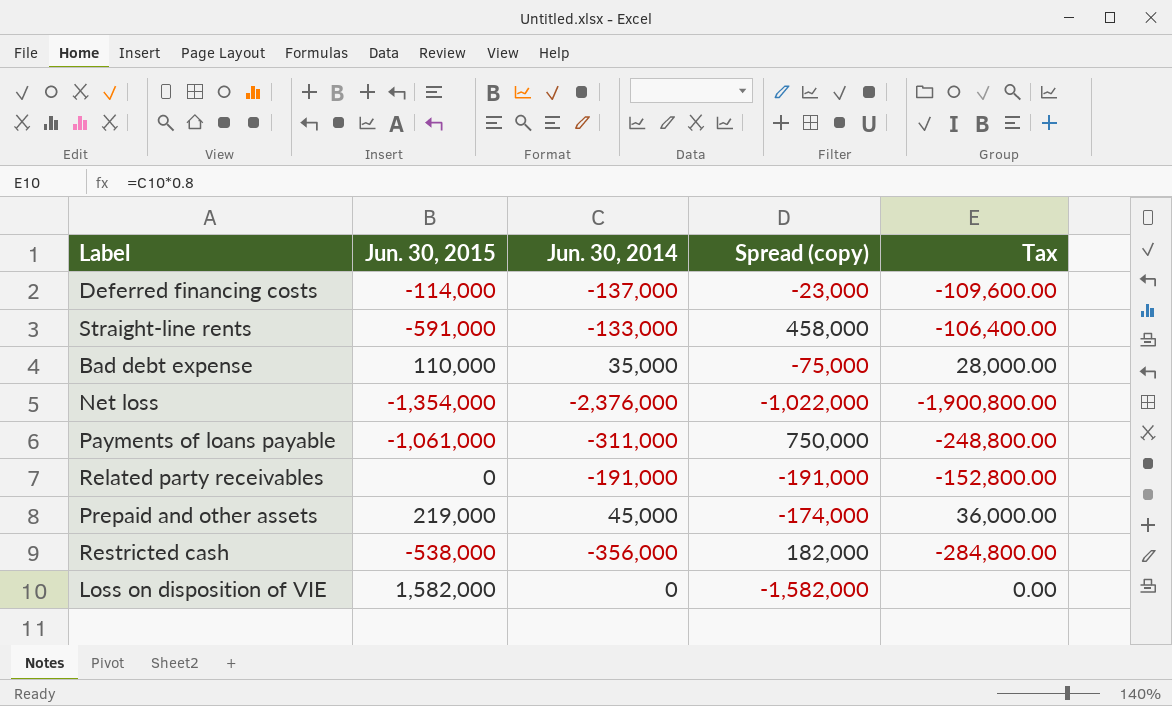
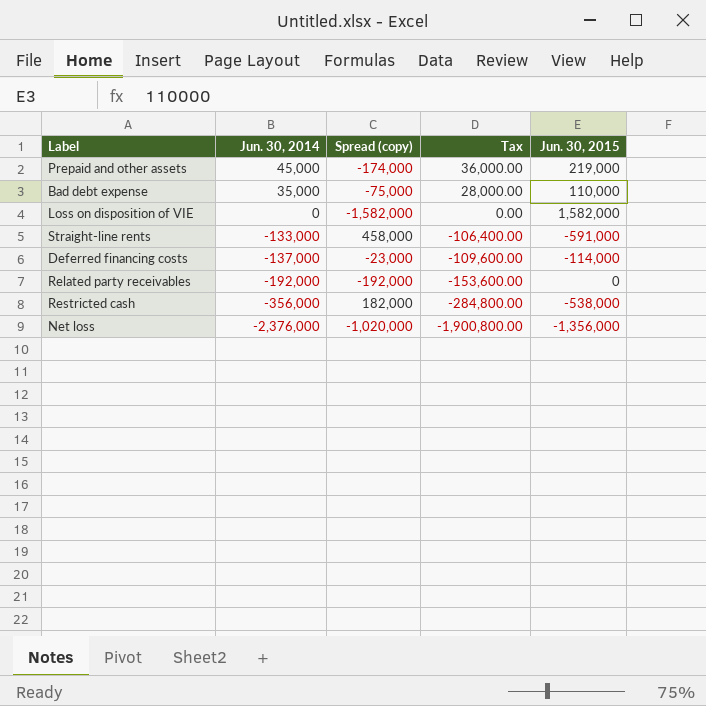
row order: none -> Jun. 30, 2014 descending
column Jun. 30, 2015 | position: 2 -> 5
row Payments of loans payable: -1,061,000 | -311,000 | 750,000 | -248,800.00 -> none
Related party receivables | Jun. 30, 2014: -191,000 -> -192,000
Related party receivables | Spread (copy): -191,000 -> -192,000
Related party receivables | Tax: -152,800.00 -> -153,600.00
Net loss | Spread (copy): -1,022,000 -> -1,020,000
Net loss | Jun. 30, 2015: -1,354,000 -> -1,356,000

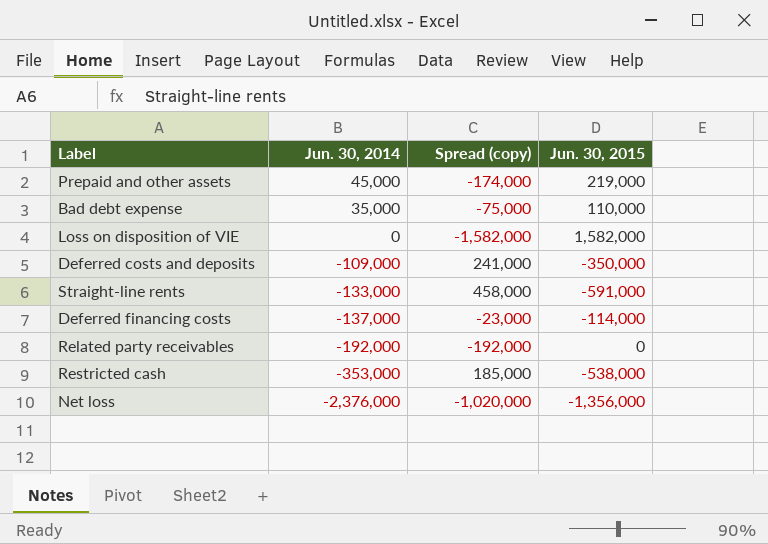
column Tax | formula: [Jun. 30, 2014] * 0.8 -> none
row Deferred costs and deposits: none -> -109,000 | 241,000 | -350,000
Restricted cash | Jun. 30, 2014: -356,000 -> -353,000
Restricted cash | Spread (copy): 182,000 -> 185,000

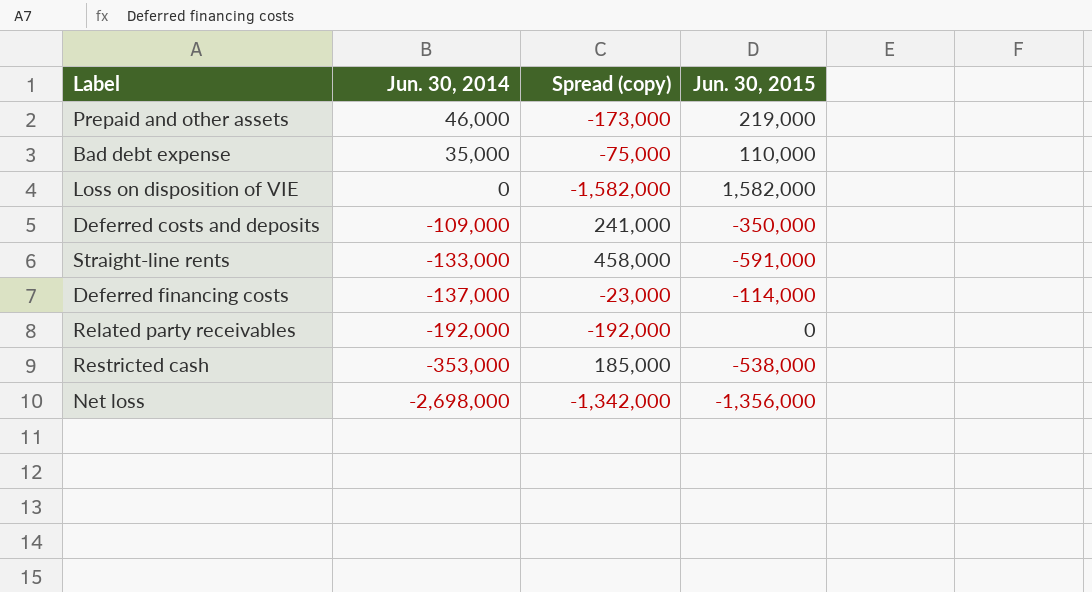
Prepaid and other assets | Jun. 30, 2014: 45,000 -> 46,000
Prepaid and other assets | Spread (copy): -174,000 -> -173,000
Net loss | Jun. 30, 2014: -2,376,000 -> -2,698,000
Net loss | Spread (copy): -1,020,000 -> -1,342,000

